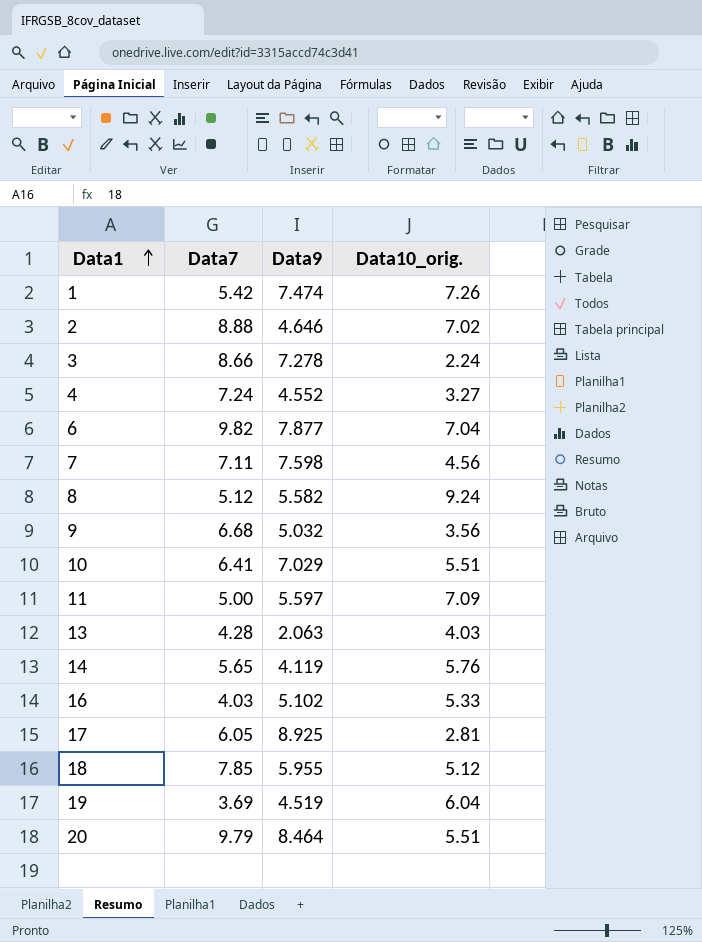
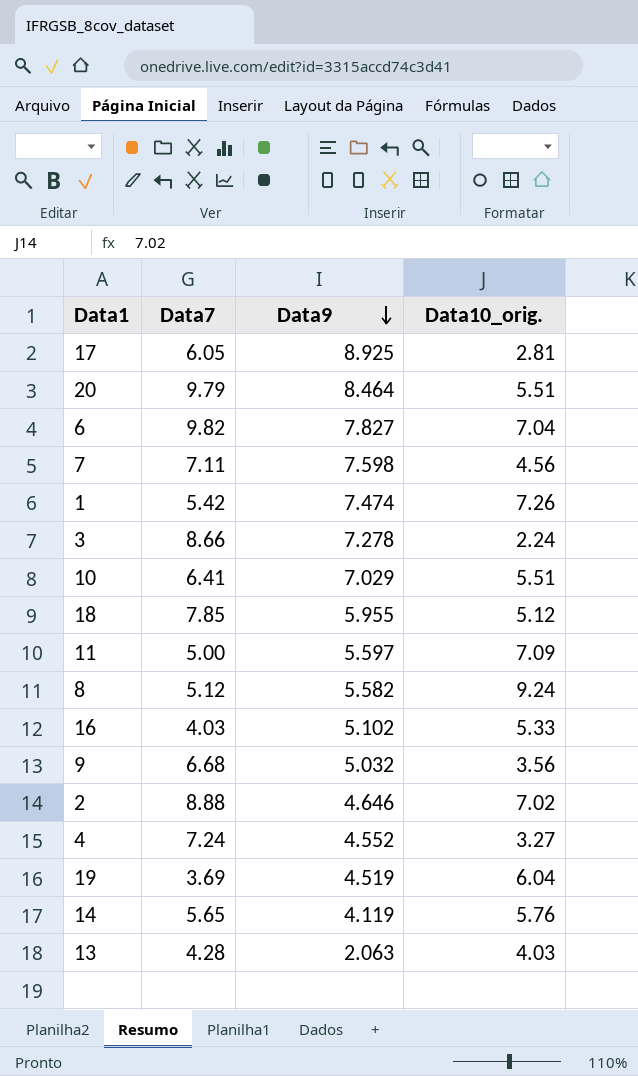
row order: Data1 ascending -> Data9 descending
6 | Data9: 7.877 -> 7.827

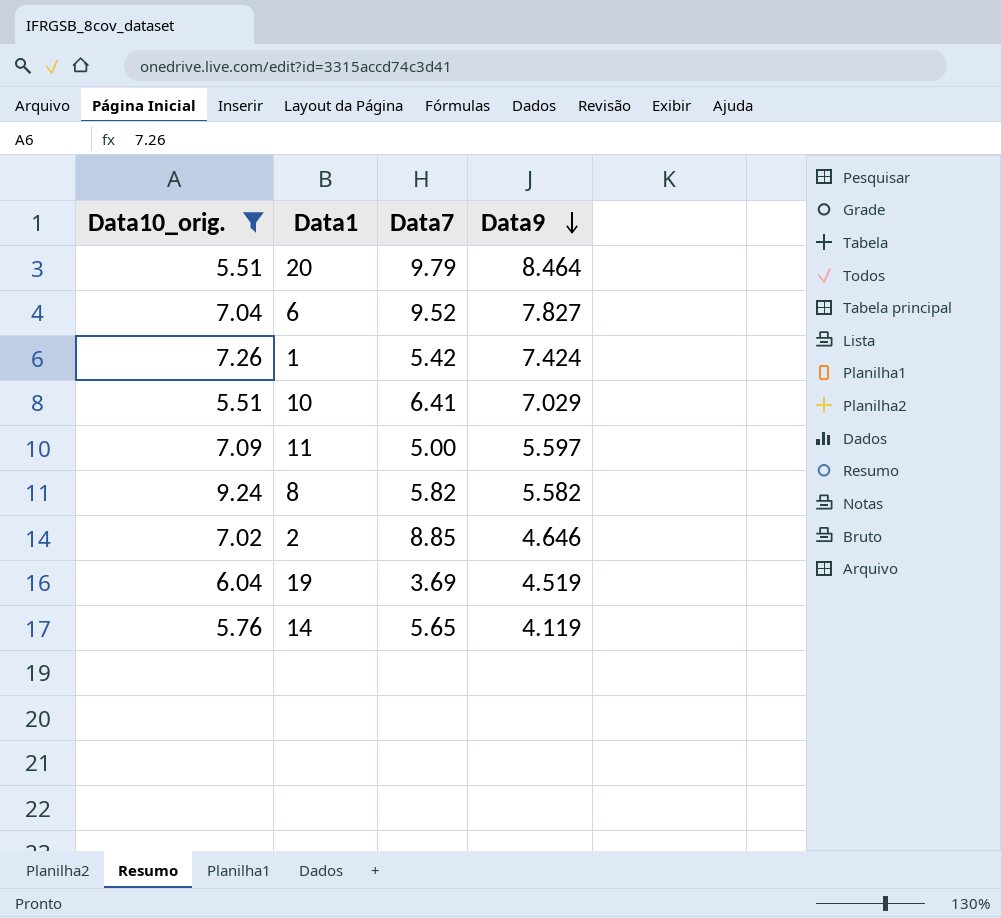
filter: none -> Data10_orig. >= 5.51
column Data10_orig. | position: 4 -> 1
6 | Data7: 9.82 -> 9.52
1 | Data9: 7.474 -> 7.424
8 | Data7: 5.12 -> 5.82
2 | Data7: 8.88 -> 8.85

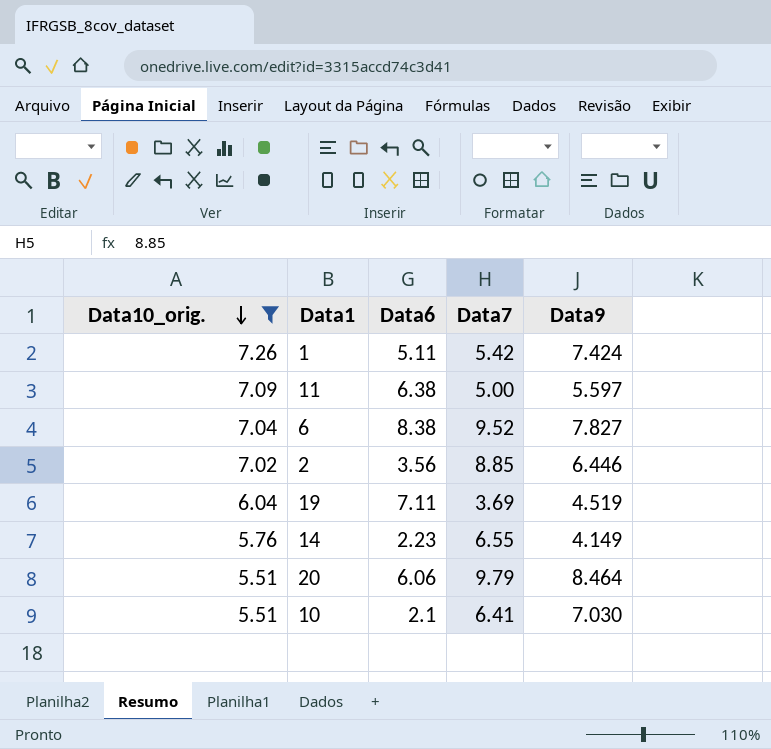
row order: Data9 descending -> Data10_orig. descending
column Data6 | position: none -> 3
row 8: 9.24 | 5.82 | 5.582 -> none
2 | Data9: 4.646 -> 6.446
14 | Data7: 5.65 -> 6.55
14 | Data9: 4.119 -> 4.149
10 | Data9: 7.029 -> 7.030

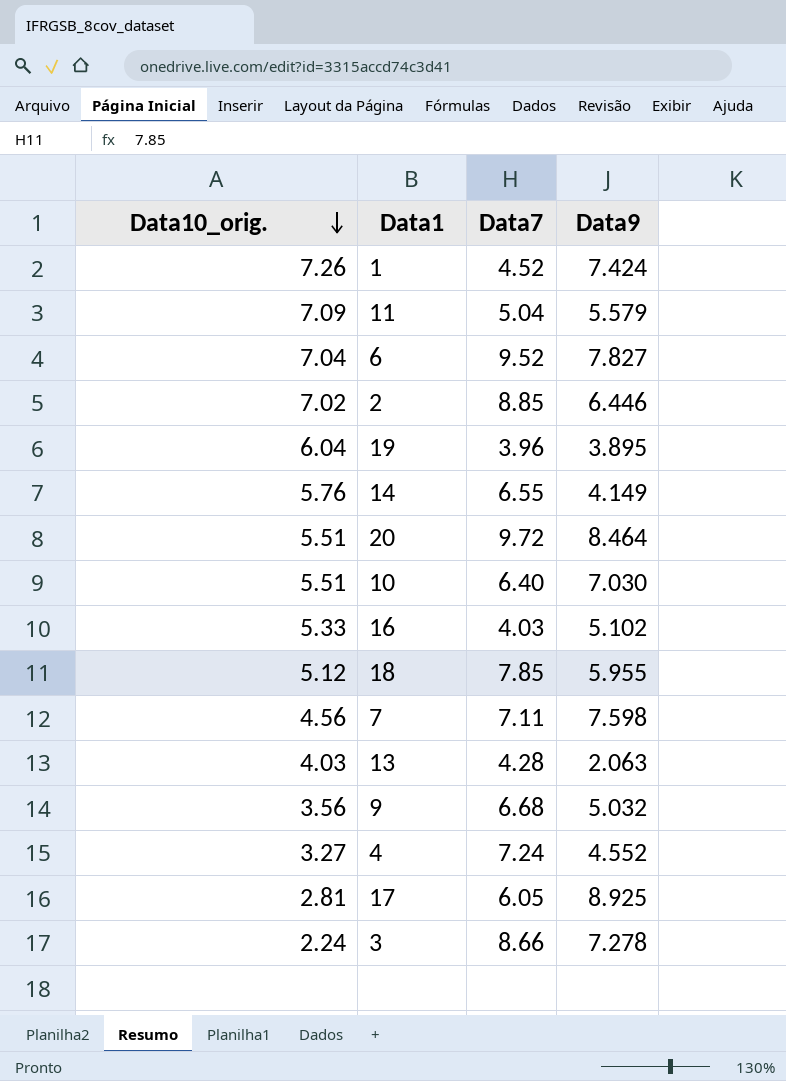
filter: Data10_orig. >= 5.51 -> none
column Data6 | position: 3 -> none
1 | Data7: 5.42 -> 4.52
11 | Data7: 5.00 -> 5.04
11 | Data9: 5.597 -> 5.579
19 | Data7: 3.69 -> 3.96
19 | Data9: 4.519 -> 3.895
20 | Data7: 9.79 -> 9.72
10 | Data7: 6.41 -> 6.40

